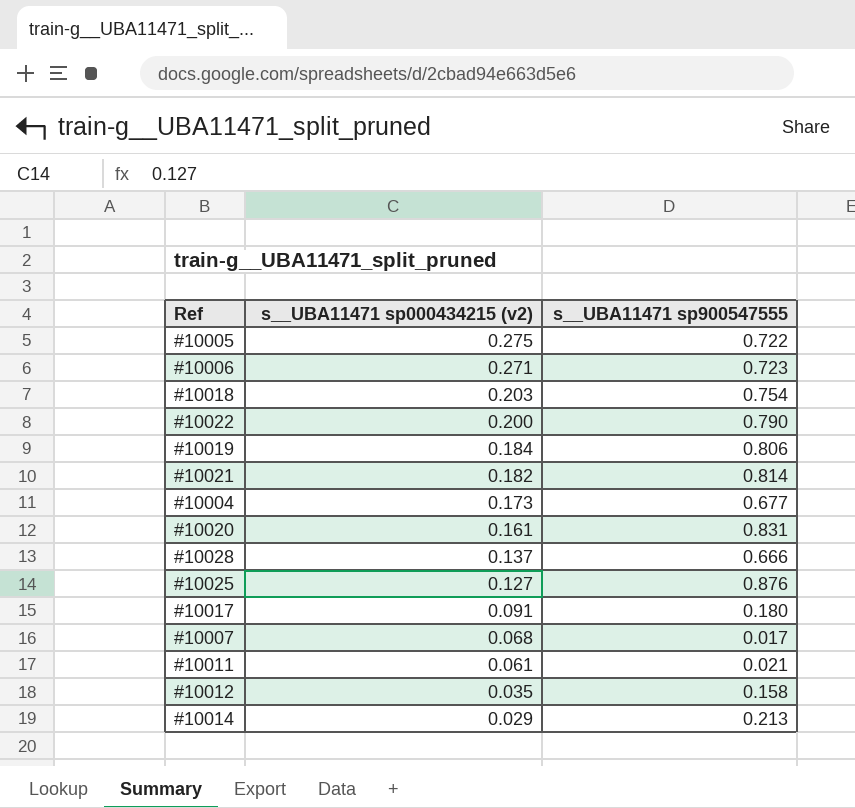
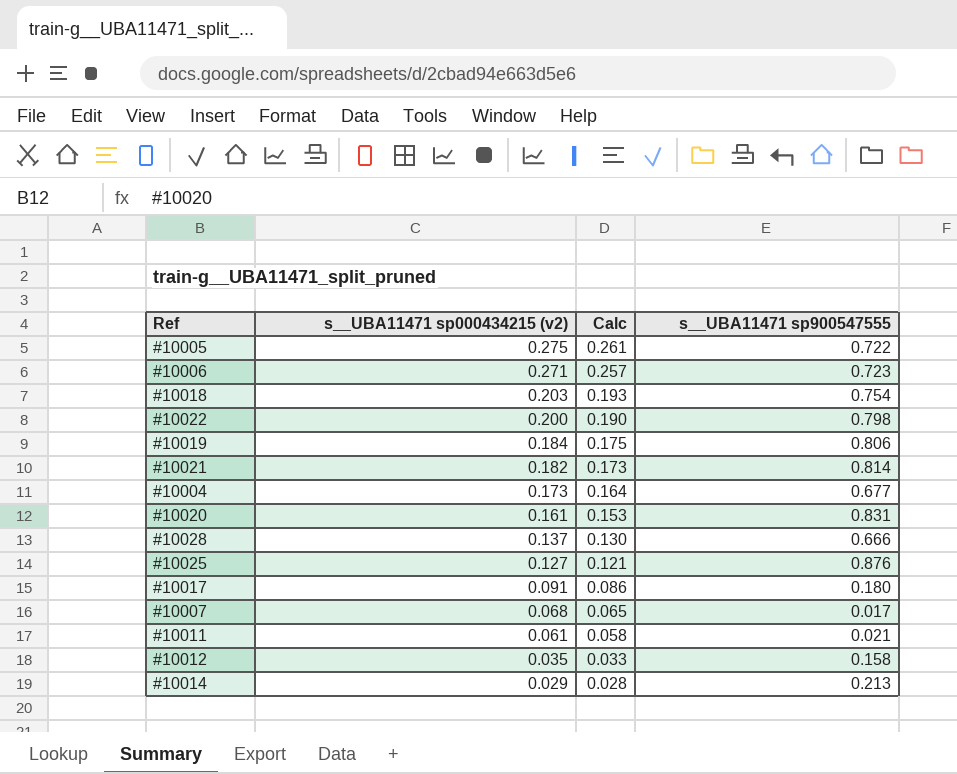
column Calc | formula: none -> [s__UBA11471 sp000434215 (v2)] * 0.95
#10022 | s__UBA11471 sp900547555: 0.790 -> 0.798

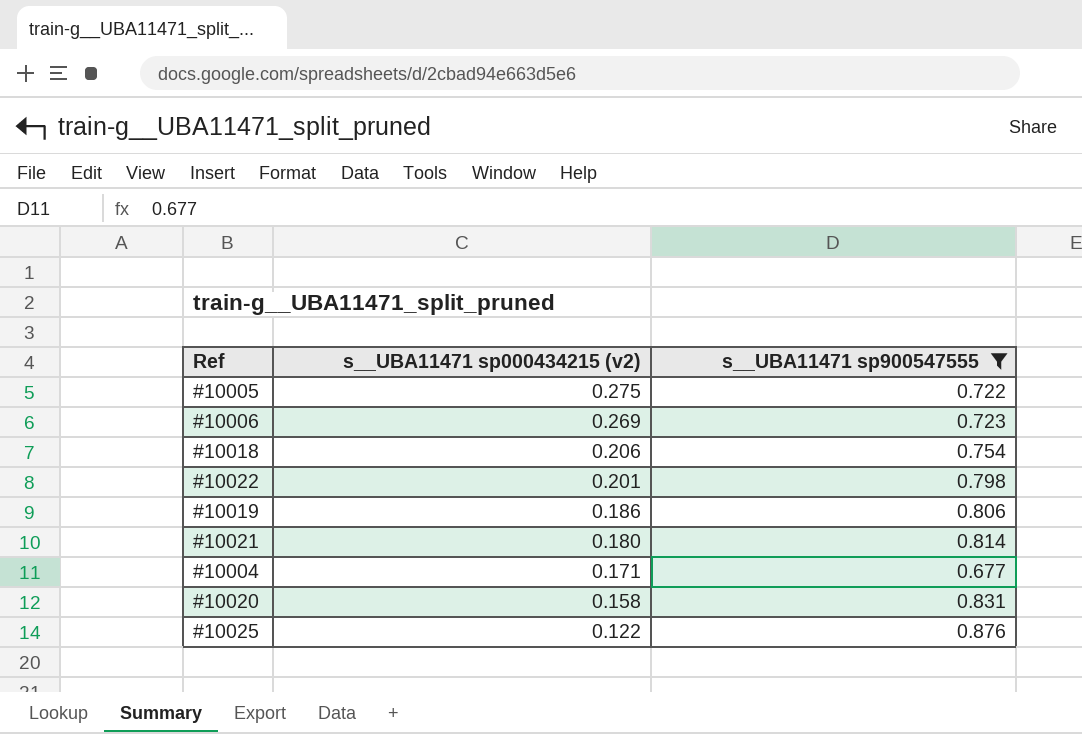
filter: none -> s__UBA11471 sp900547555 >= 0.677
column Calc | formula: [s__UBA11471 sp000434215 (v2)] * 0.95 -> none
#10006 | s__UBA11471 sp000434215 (v2): 0.271 -> 0.269
#10018 | s__UBA11471 sp000434215 (v2): 0.203 -> 0.206
#10022 | s__UBA11471 sp000434215 (v2): 0.200 -> 0.201
#10019 | s__UBA11471 sp000434215 (v2): 0.184 -> 0.186
#10021 | s__UBA11471 sp000434215 (v2): 0.182 -> 0.180
#10004 | s__UBA11471 sp000434215 (v2): 0.173 -> 0.171
#10020 | s__UBA11471 sp000434215 (v2): 0.161 -> 0.158
#10025 | s__UBA11471 sp000434215 (v2): 0.127 -> 0.122

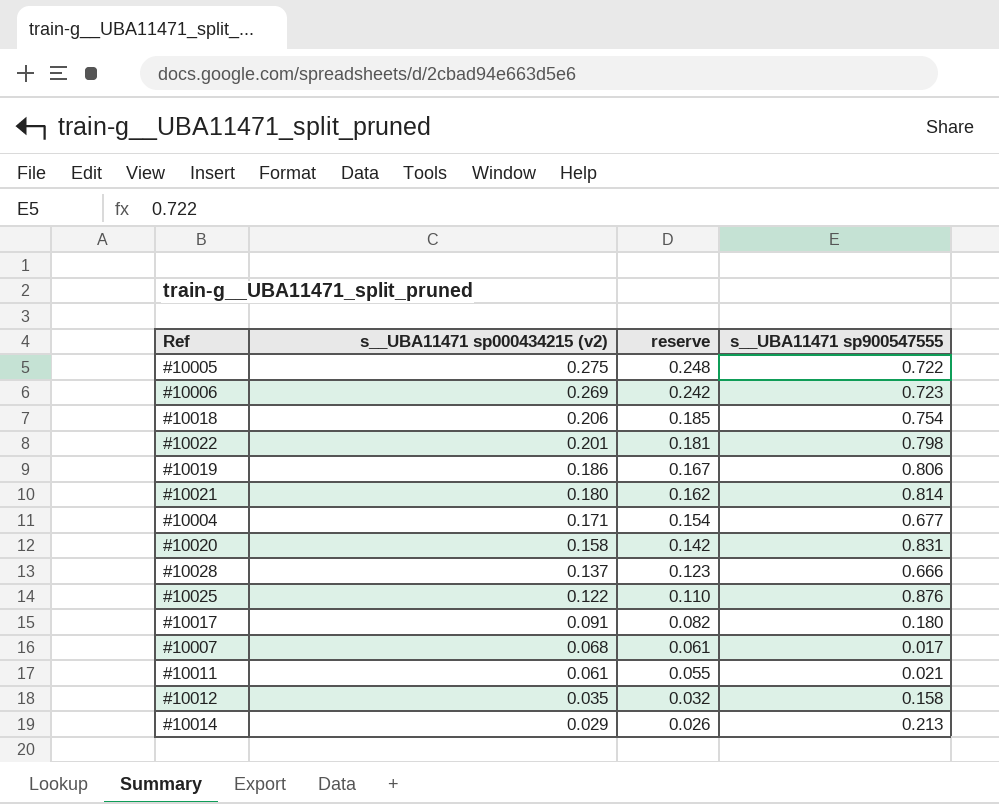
filter: s__UBA11471 sp900547555 >= 0.677 -> none
column reserve | formula: none -> [s__UBA11471 sp000434215 (v2)] * 0.9

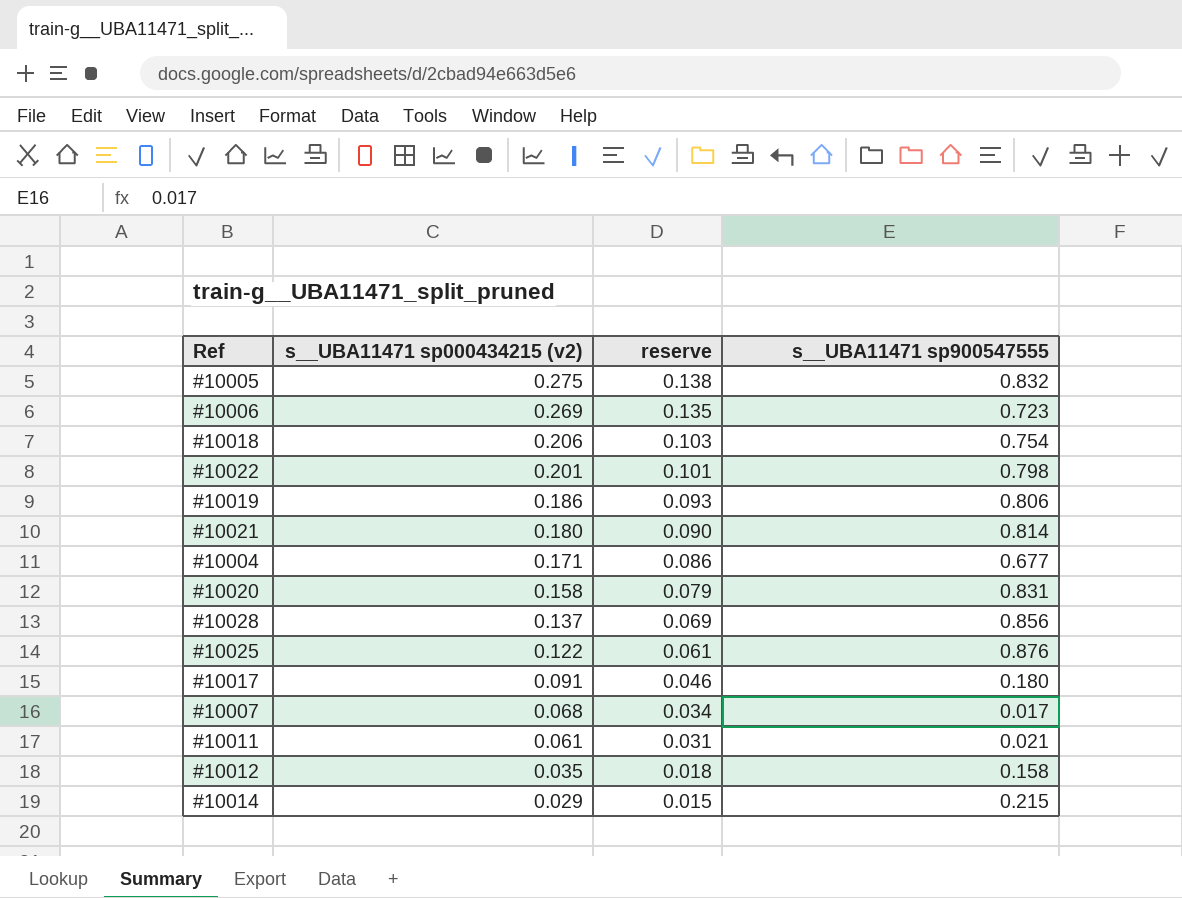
column reserve | formula: [s__UBA11471 sp000434215 (v2)] * 0.9 -> [s__UBA11471 sp000434215 (v2)] * 0.5
#10005 | s__UBA11471 sp900547555: 0.722 -> 0.832
#10028 | s__UBA11471 sp900547555: 0.666 -> 0.856
#10014 | s__UBA11471 sp900547555: 0.213 -> 0.215

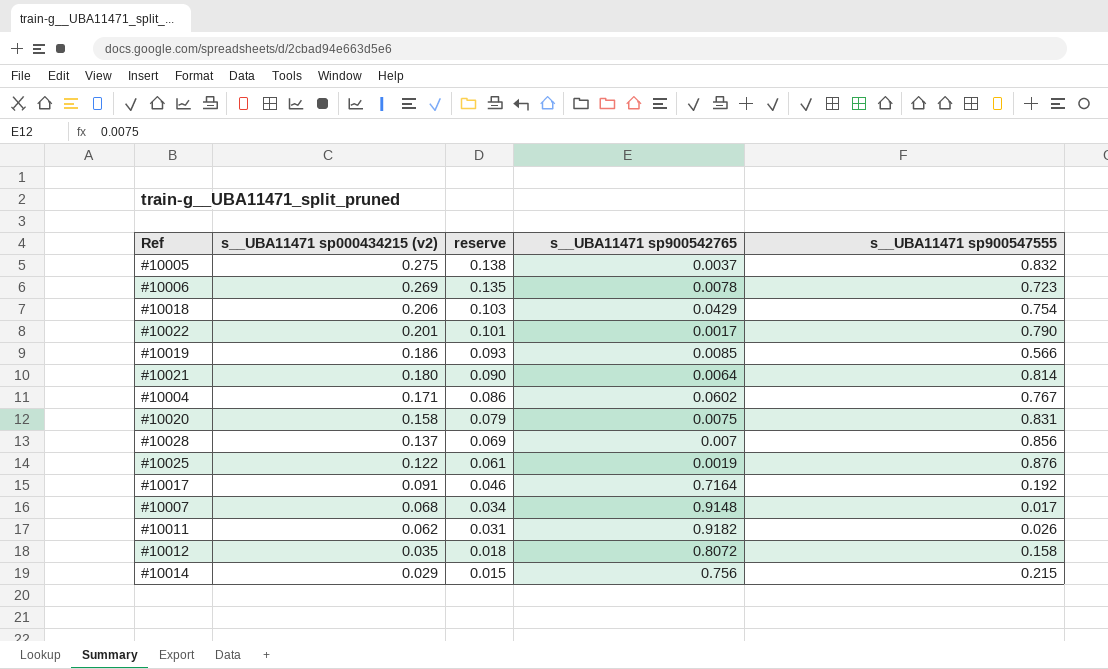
column s__UBA11471 sp900542765 | position: none -> 4
#10022 | s__UBA11471 sp900547555: 0.798 -> 0.790
#10019 | s__UBA11471 sp900547555: 0.806 -> 0.566
#10004 | s__UBA11471 sp900547555: 0.677 -> 0.767
#10017 | s__UBA11471 sp900547555: 0.180 -> 0.192
#10011 | s__UBA11471 sp000434215 (v2): 0.061 -> 0.062
#10011 | s__UBA11471 sp900547555: 0.021 -> 0.026

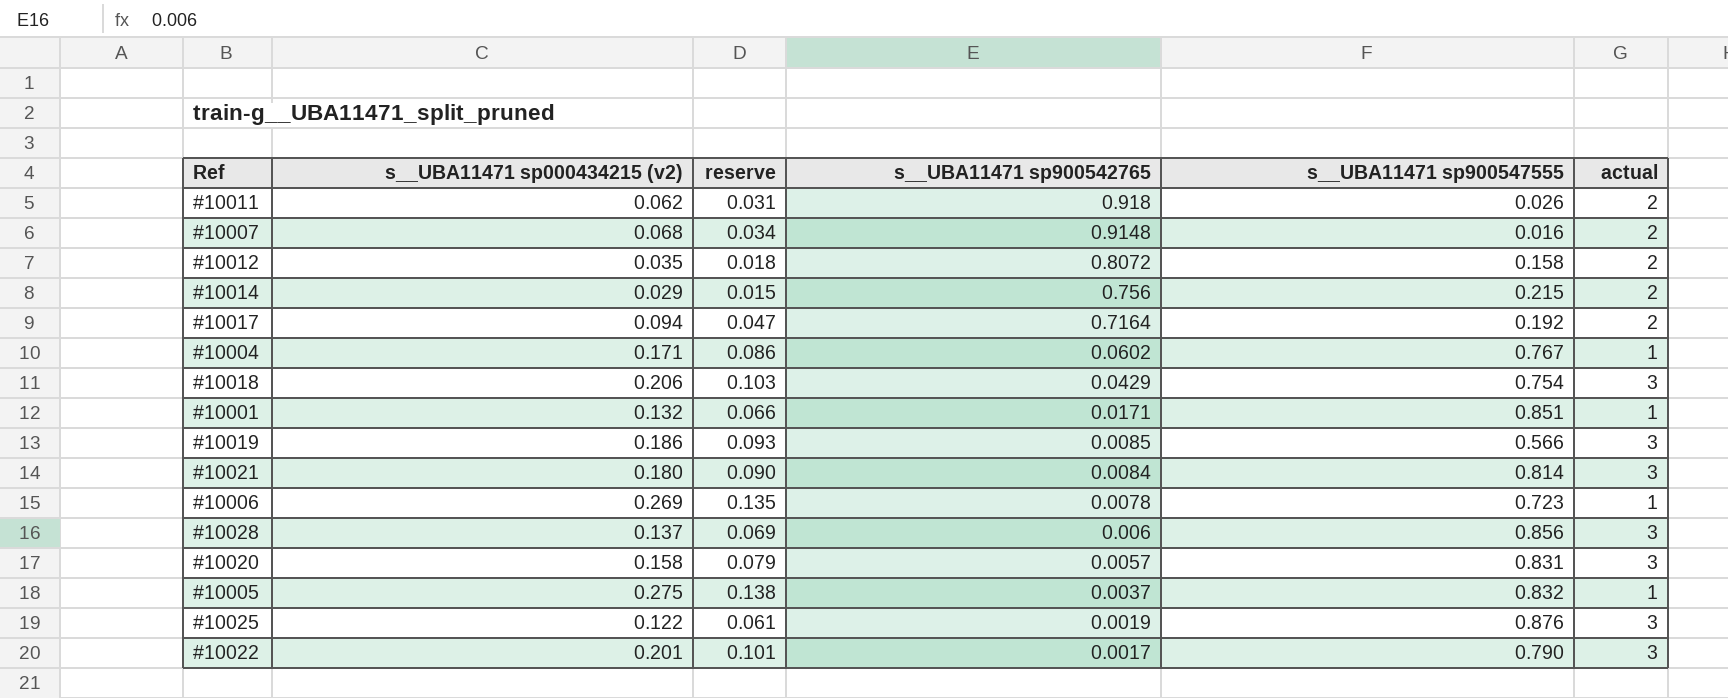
row order: s__UBA11471 sp000434215 (v2) descending -> s__UBA11471 sp900542765 descending
column actual | position: none -> 6
#10011 | s__UBA11471 sp900542765: 0.9182 -> 0.918
#10007 | s__UBA11471 sp900547555: 0.017 -> 0.016
#10017 | s__UBA11471 sp000434215 (v2): 0.091 -> 0.094
#10017 | reserve: 0.046 -> 0.047
row #10001: none -> 0.132 | 0.066 | 0.0171 | 0.851 | 1
#10021 | s__UBA11471 sp900542765: 0.0064 -> 0.0084
#10028 | s__UBA11471 sp900542765: 0.007 -> 0.006
#10020 | s__UBA11471 sp900542765: 0.0075 -> 0.0057

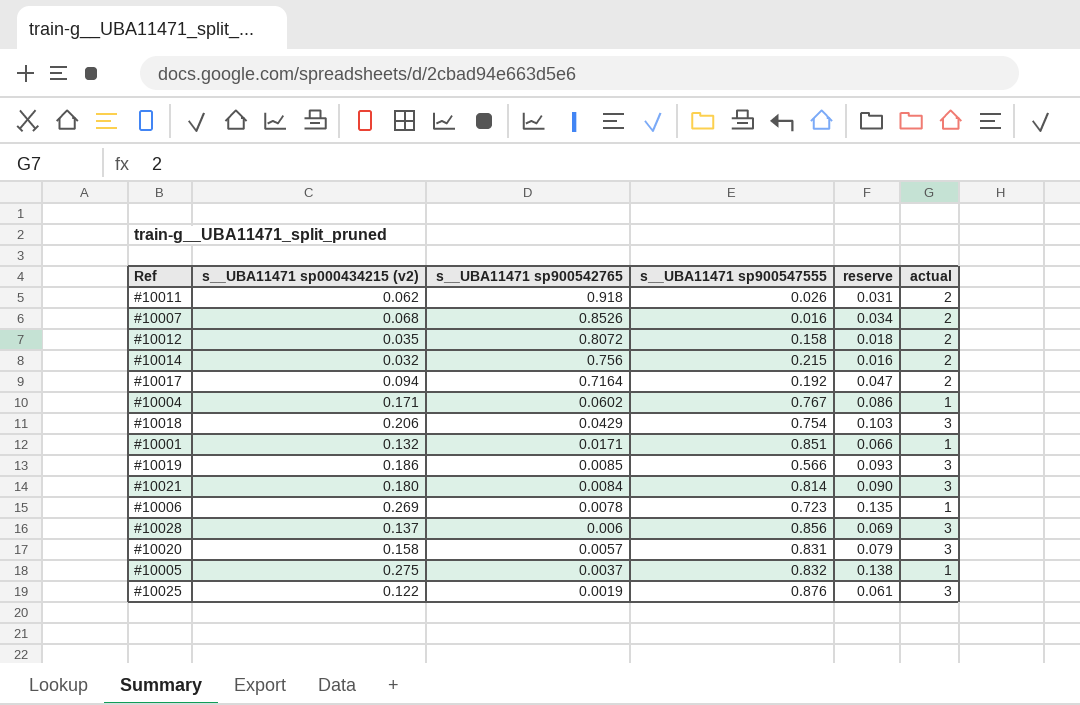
column reserve | position: 3 -> 5
row #10022: 0.201 | 0.101 | 0.0017 | 0.790 | 3 -> none
#10007 | s__UBA11471 sp900542765: 0.9148 -> 0.8526
#10014 | s__UBA11471 sp000434215 (v2): 0.029 -> 0.032
#10014 | reserve: 0.015 -> 0.016

